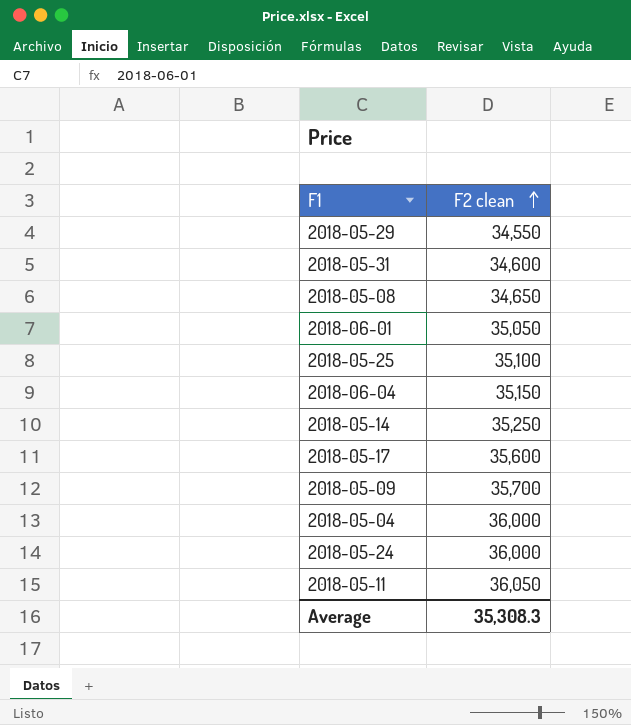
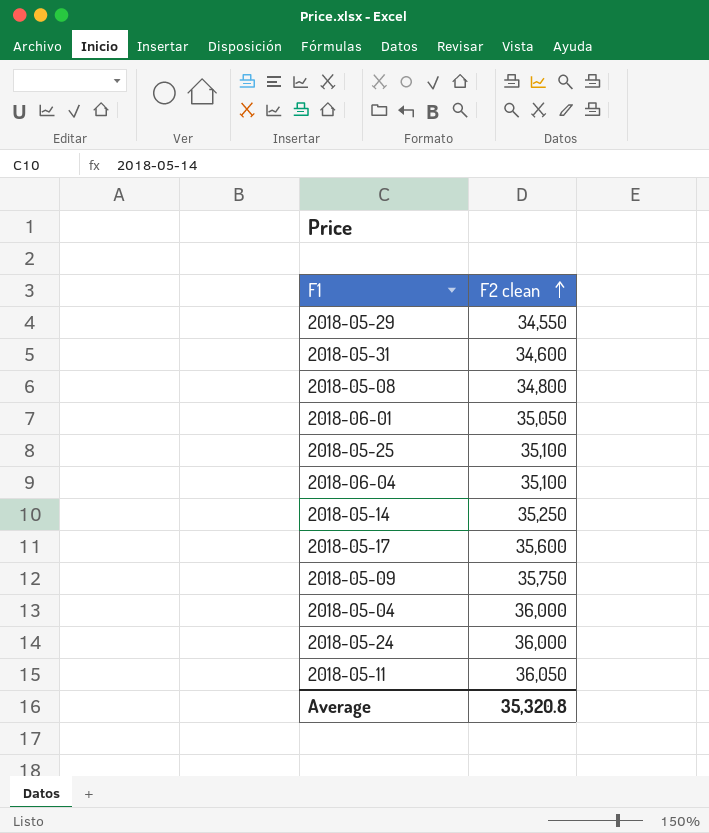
2018-05-08 | F2 clean: 34,650 -> 34,800
2018-06-04 | F2 clean: 35,150 -> 35,100
2018-05-09 | F2 clean: 35,700 -> 35,750
Average | F2 clean: 35,308.3 -> 35,320.8

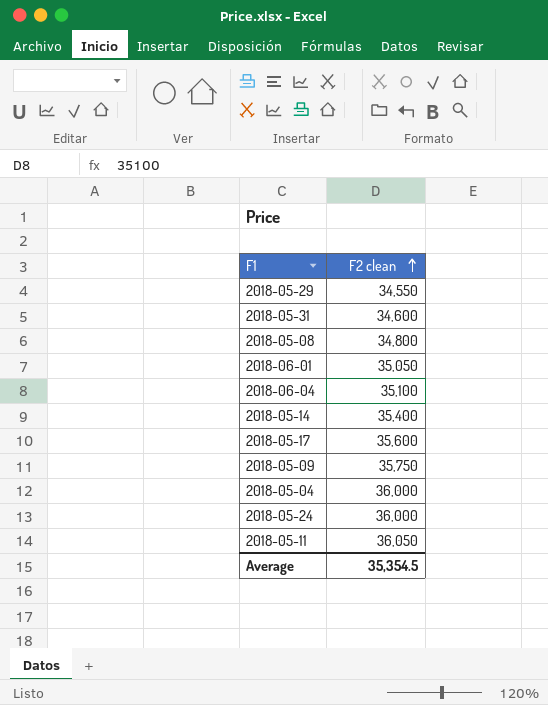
row 2018-05-25: 35,100 -> none
2018-05-14 | F2 clean: 35,250 -> 35,400
Average | F2 clean: 35,320.8 -> 35,354.5

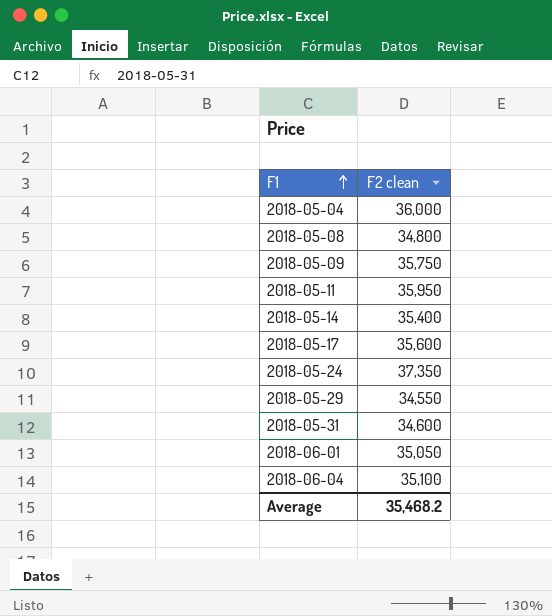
row order: F2 clean ascending -> F1 ascending
2018-05-11 | F2 clean: 36,050 -> 35,950
2018-05-24 | F2 clean: 36,000 -> 37,350
Average | F2 clean: 35,354.5 -> 35,468.2

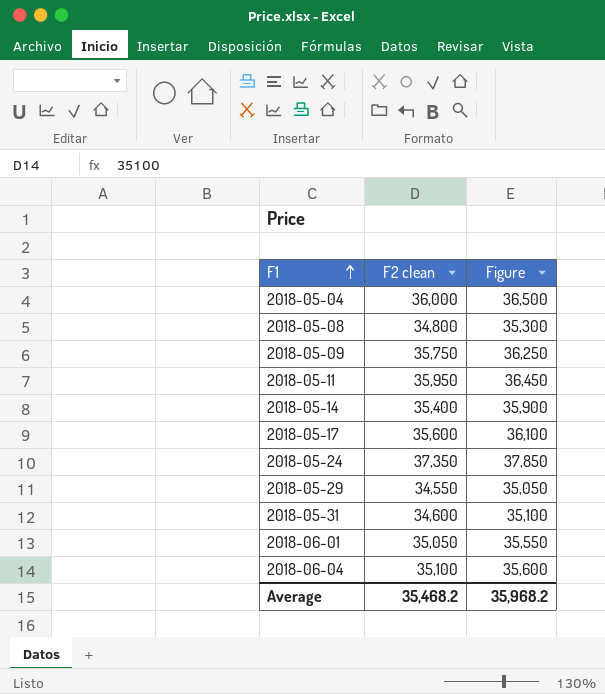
column Figure | formula: none -> [F2 clean] + 500

